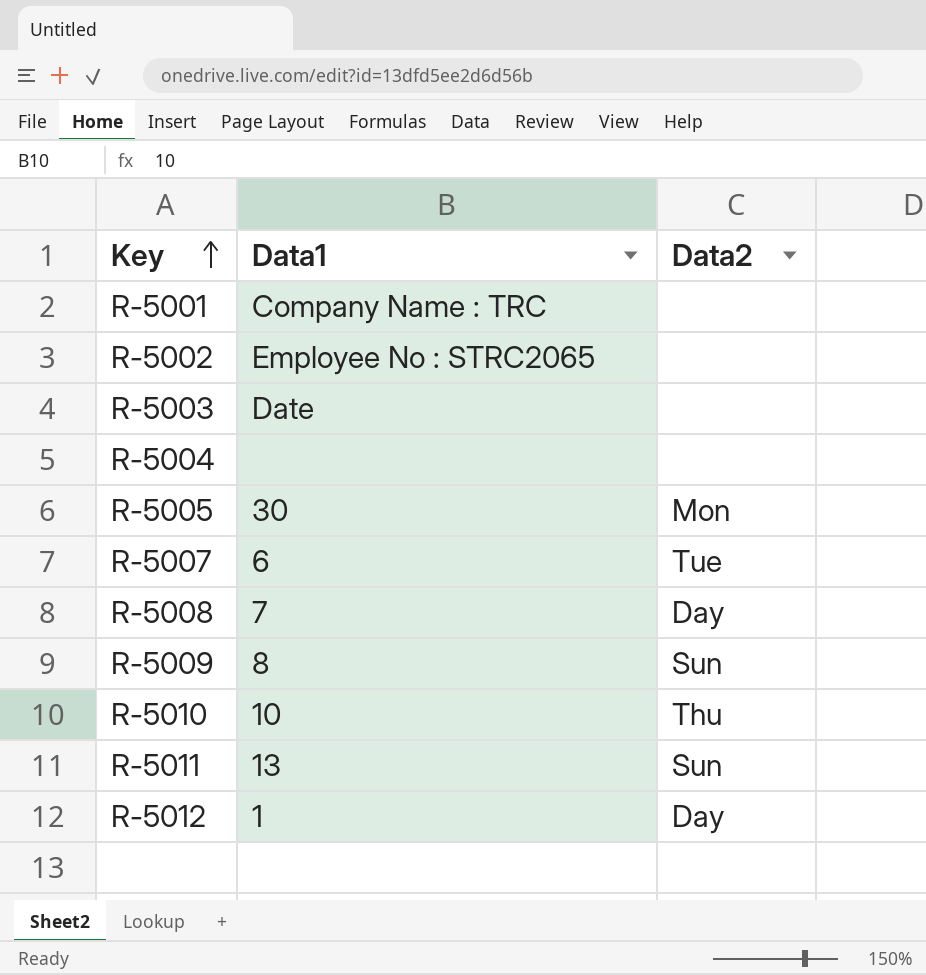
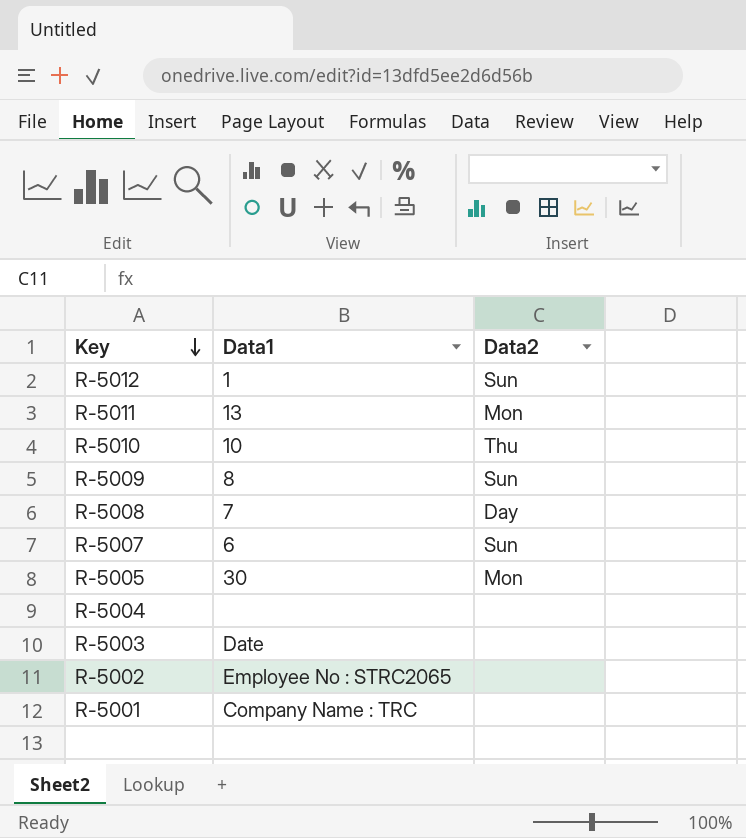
row order: Key ascending -> Key descending
R-5012 | Data2: Day -> Sun
R-5011 | Data2: Sun -> Mon
R-5007 | Data2: Tue -> Sun

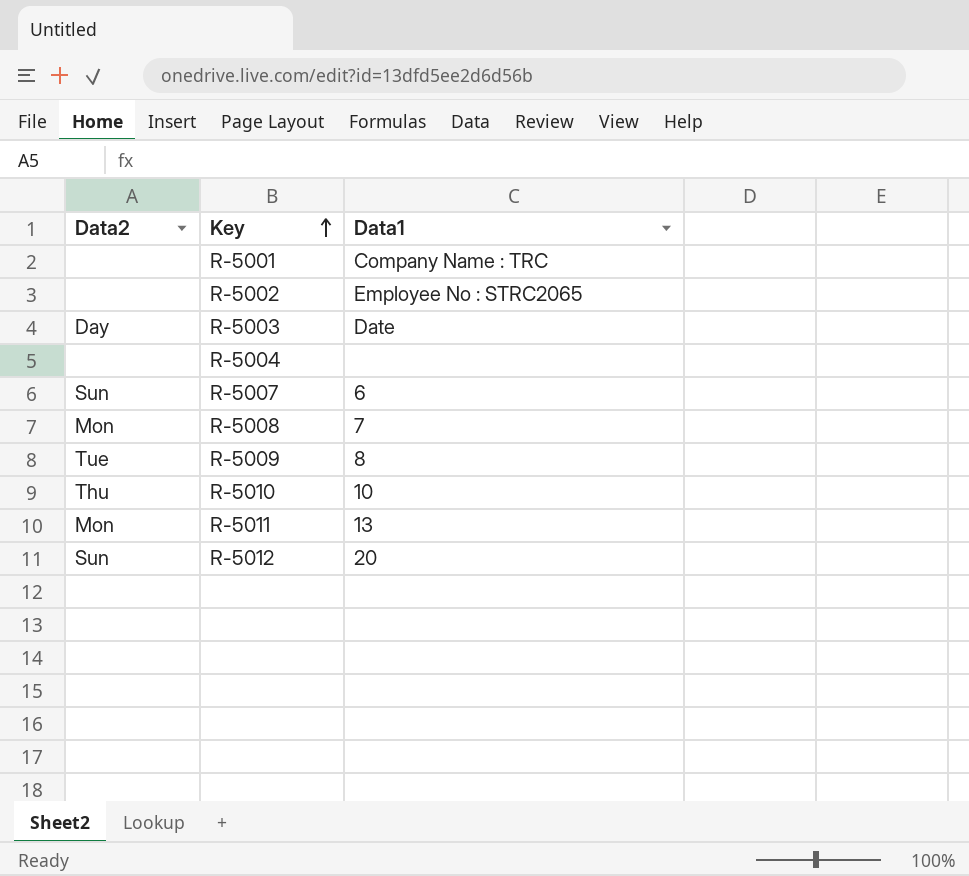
row order: Key descending -> Key ascending
column Data2 | position: 3 -> 1
row R-5005: 30 | Mon -> none
R-5003 | Data2: none -> Day
R-5008 | Data2: Day -> Mon
R-5009 | Data2: Sun -> Tue
R-5012 | Data1: 1 -> 20

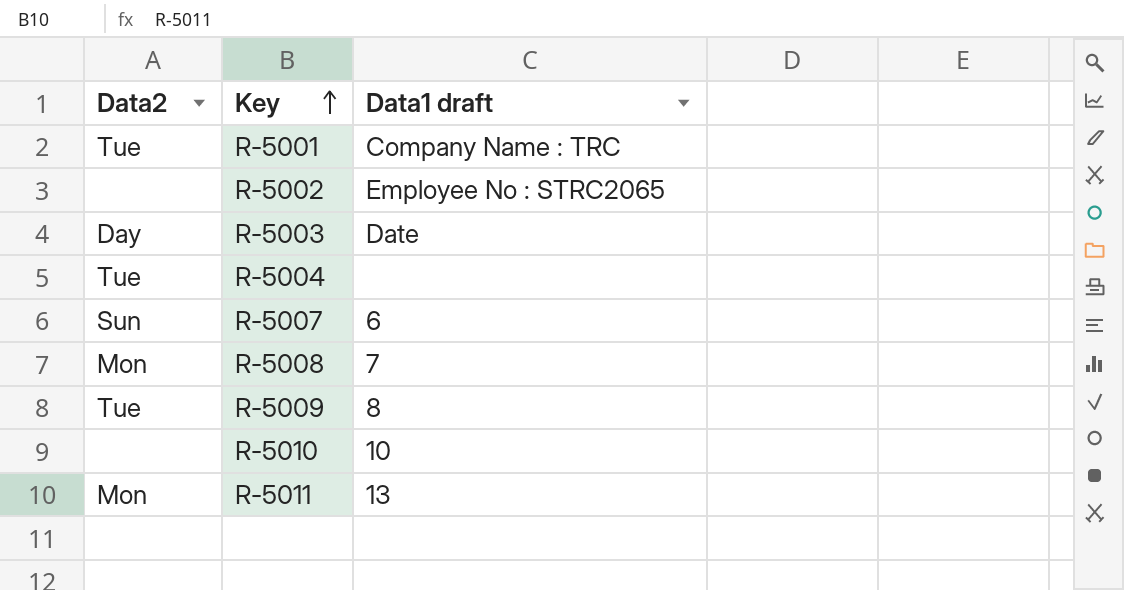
column name: Data1 -> Data1 draft
row R-5012: Sun | 20 -> none
R-5001 | Data2: none -> Tue
R-5004 | Data2: none -> Tue
R-5010 | Data2: Thu -> none

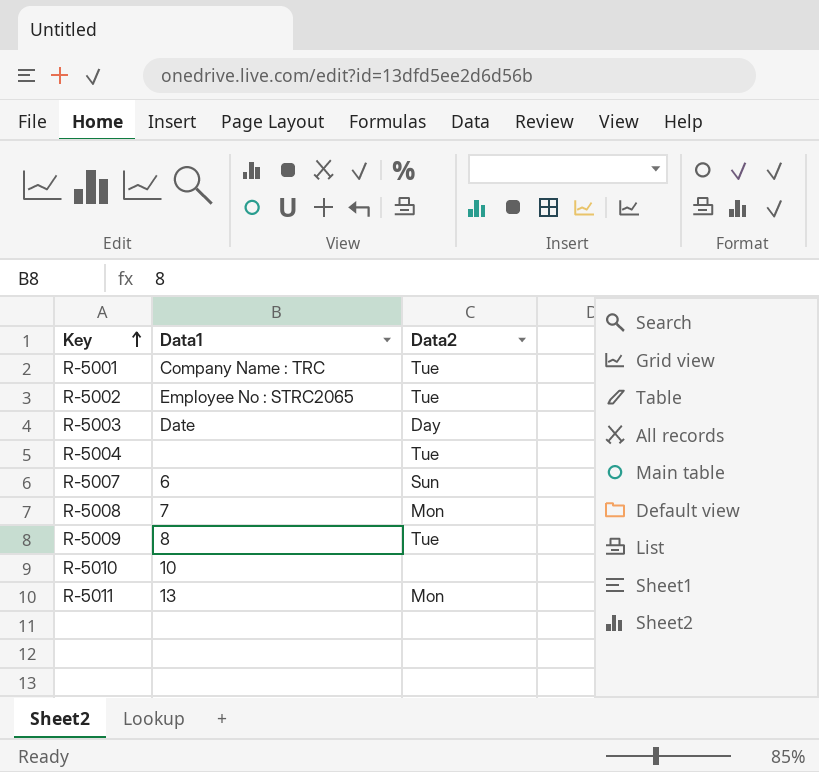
column name: Data1 draft -> Data1
column Data2 | position: 1 -> 3
R-5002 | Data2: none -> Tue

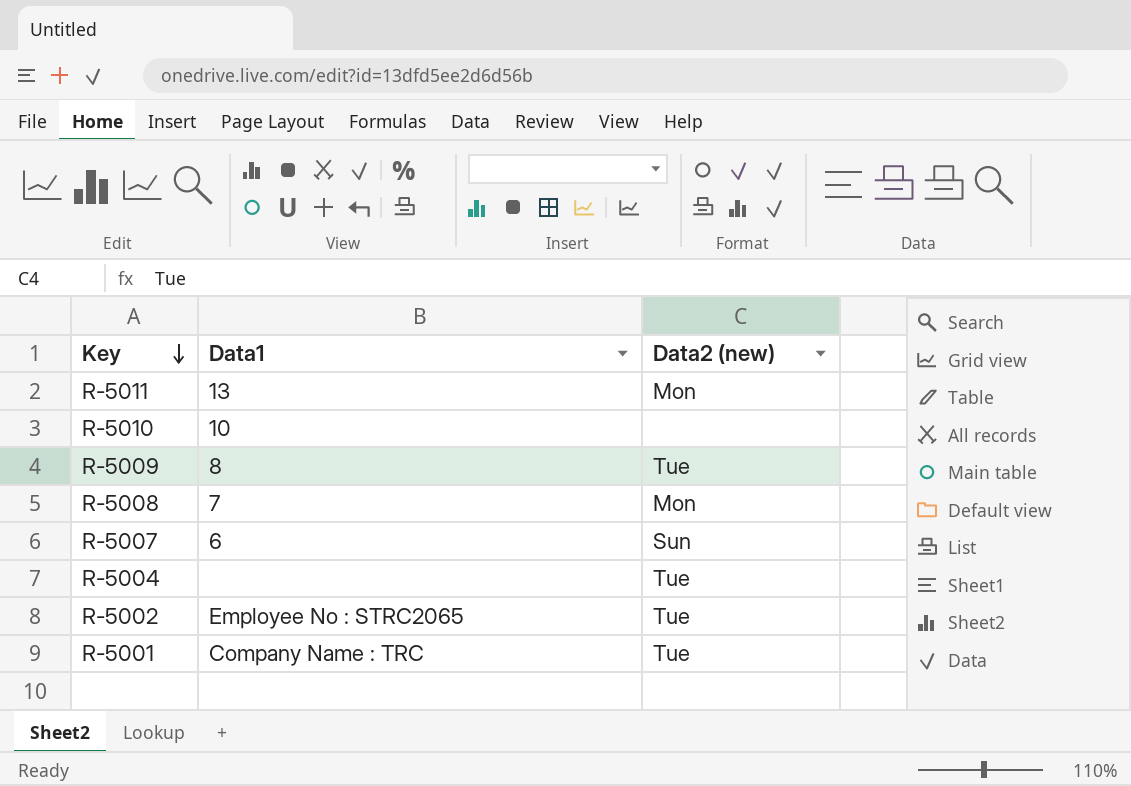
row order: Key ascending -> Key descending
column name: Data2 -> Data2 (new)
row R-5003: Date | Day -> none

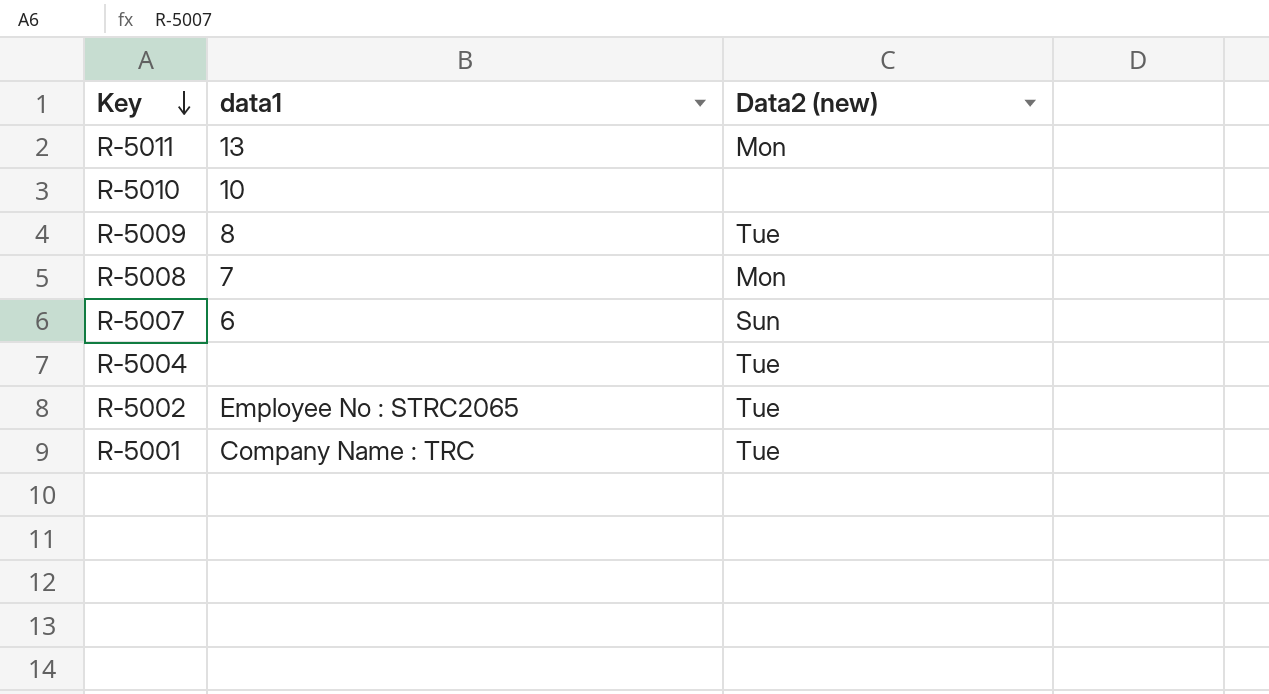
column name: Data1 -> data1

